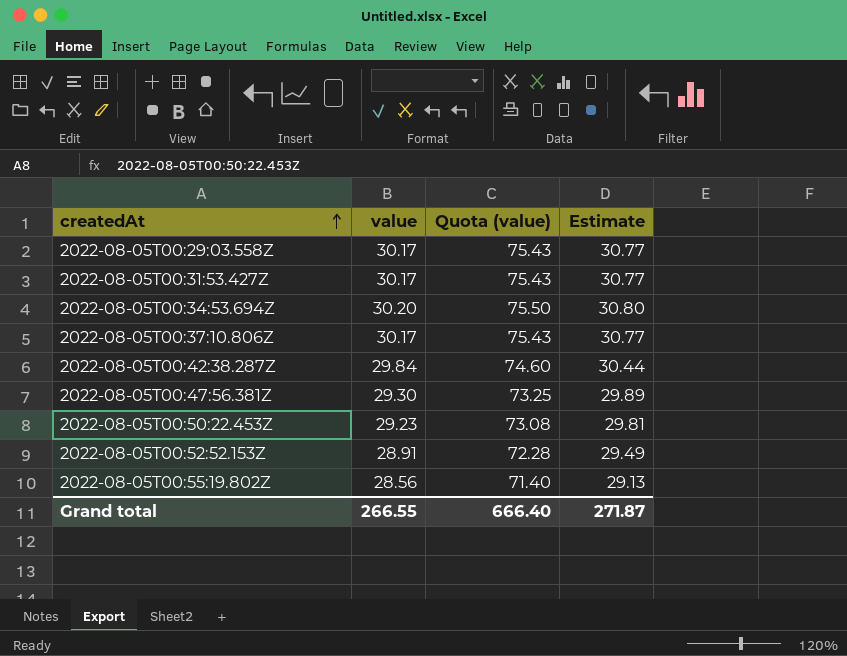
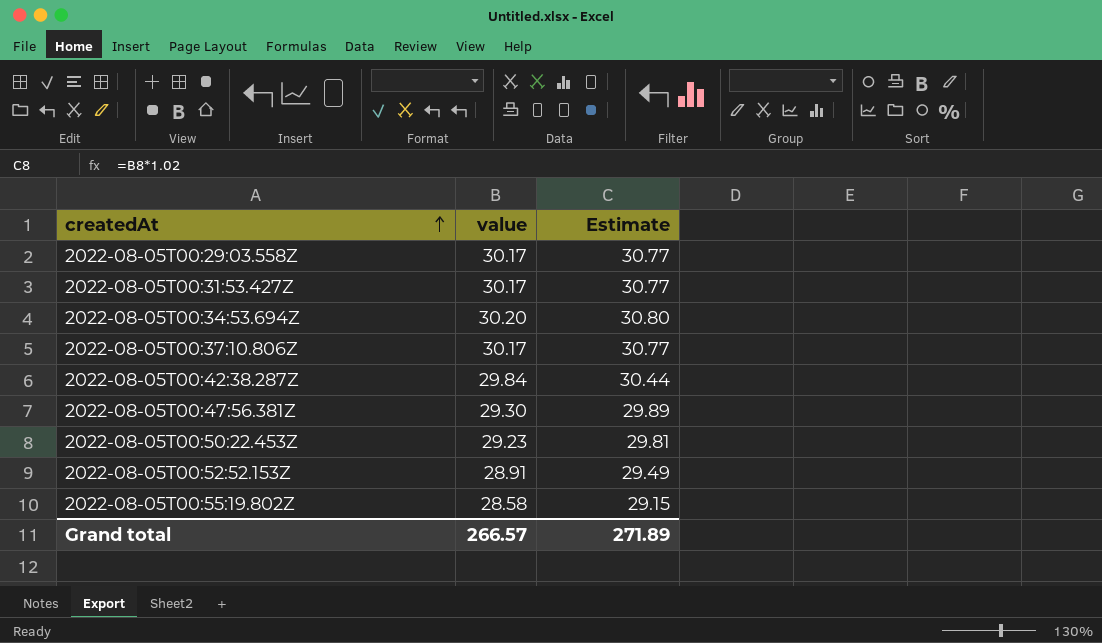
column Quota (value) | formula: [value] * 2.5 -> none
2022-08-05T00:55:19.802Z | value: 28.56 -> 28.58
2022-08-05T00:55:19.802Z | Estimate: 29.13 -> 29.15
Grand total | value: 266.55 -> 266.57
Grand total | Estimate: 271.87 -> 271.89

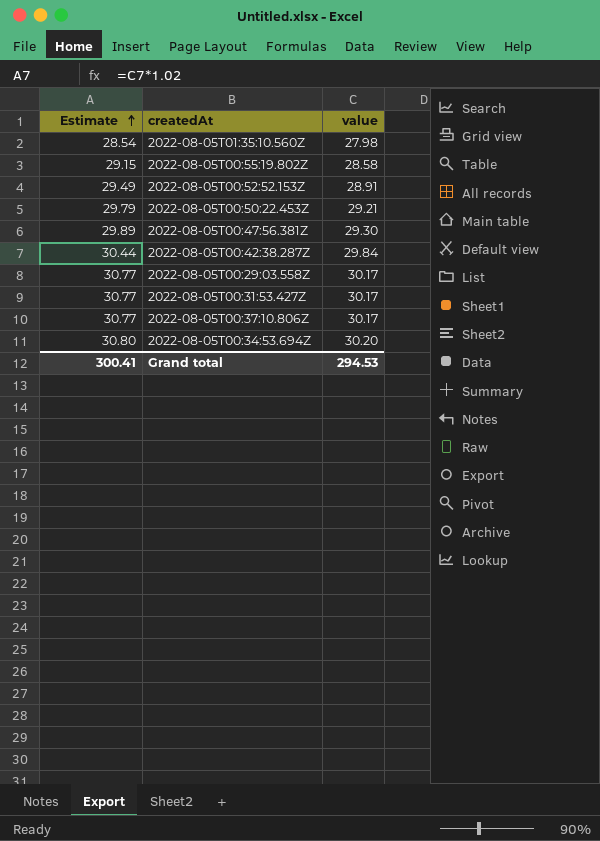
row order: createdAt ascending -> Estimate ascending
column Estimate | position: 3 -> 1
row 2022-08-05T01:35:10.560Z: none -> 28.54 | 27.98
2022-08-05T00:50:22.453Z | Estimate: 29.81 -> 29.79
2022-08-05T00:50:22.453Z | value: 29.23 -> 29.21
Grand total | Estimate: 271.89 -> 300.41
Grand total | value: 266.57 -> 294.53

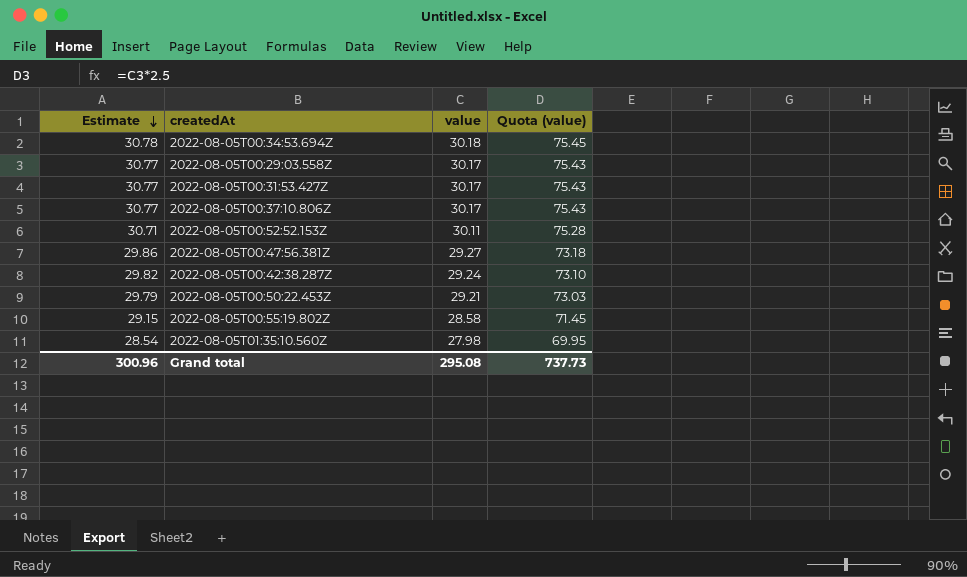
row order: Estimate ascending -> Estimate descending
column Quota (value) | formula: none -> [value] * 2.5
2022-08-05T00:34:53.694Z | Estimate: 30.80 -> 30.78
2022-08-05T00:34:53.694Z | value: 30.20 -> 30.18
2022-08-05T00:52:52.153Z | Estimate: 29.49 -> 30.71
2022-08-05T00:52:52.153Z | value: 28.91 -> 30.11
2022-08-05T00:47:56.381Z | Estimate: 29.89 -> 29.86
2022-08-05T00:47:56.381Z | value: 29.30 -> 29.27
2022-08-05T00:42:38.287Z | Estimate: 30.44 -> 29.82
2022-08-05T00:42:38.287Z | value: 29.84 -> 29.24
Grand total | Estimate: 300.41 -> 300.96
Grand total | value: 294.53 -> 295.08

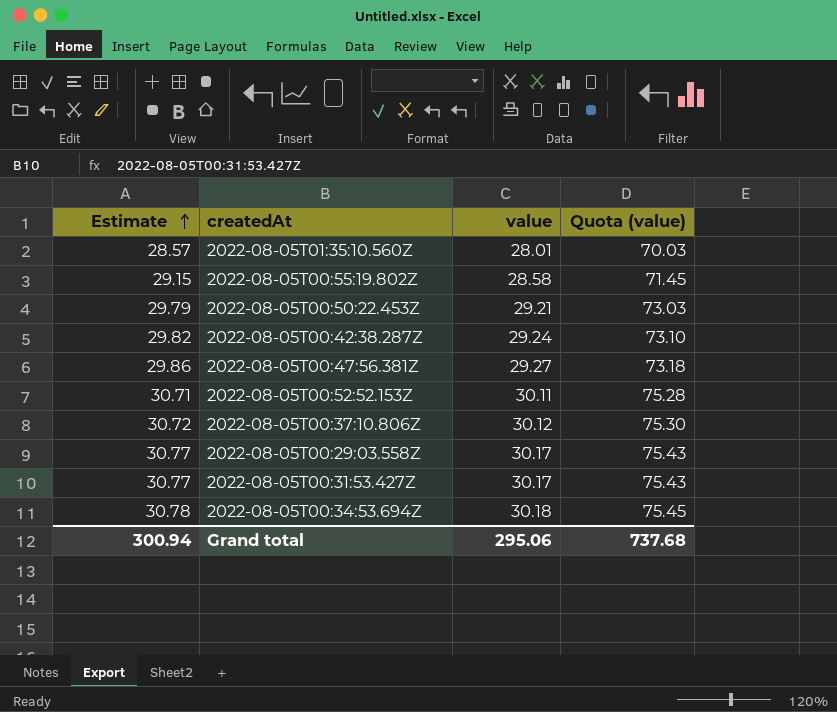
row order: Estimate descending -> Estimate ascending
2022-08-05T01:35:10.560Z | Estimate: 28.54 -> 28.57
2022-08-05T01:35:10.560Z | value: 27.98 -> 28.01
2022-08-05T01:35:10.560Z | Quota (value): 69.95 -> 70.03
2022-08-05T00:37:10.806Z | Estimate: 30.77 -> 30.72
2022-08-05T00:37:10.806Z | value: 30.17 -> 30.12
2022-08-05T00:37:10.806Z | Quota (value): 75.43 -> 75.30
Grand total | Estimate: 300.96 -> 300.94
Grand total | value: 295.08 -> 295.06
Grand total | Quota (value): 737.73 -> 737.68

